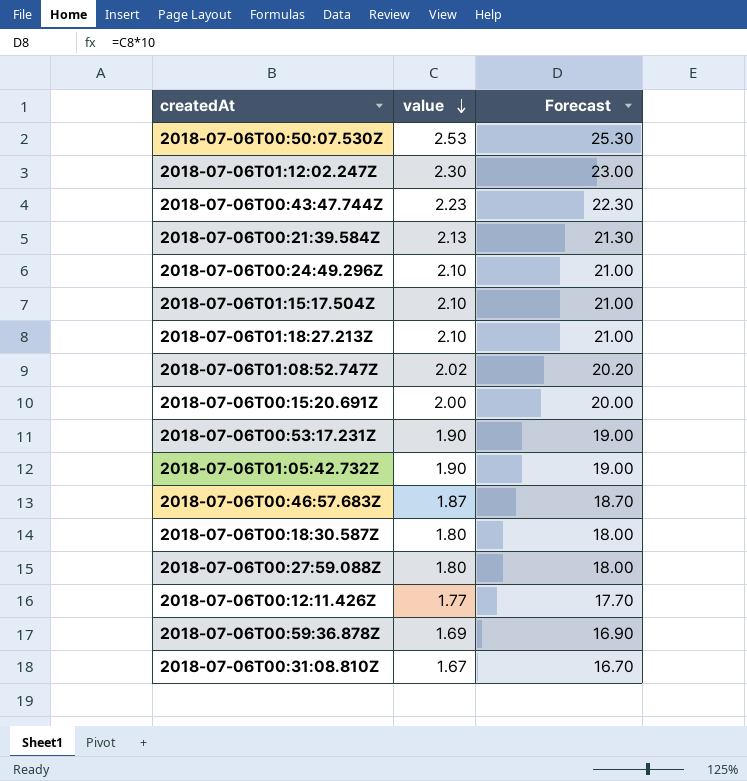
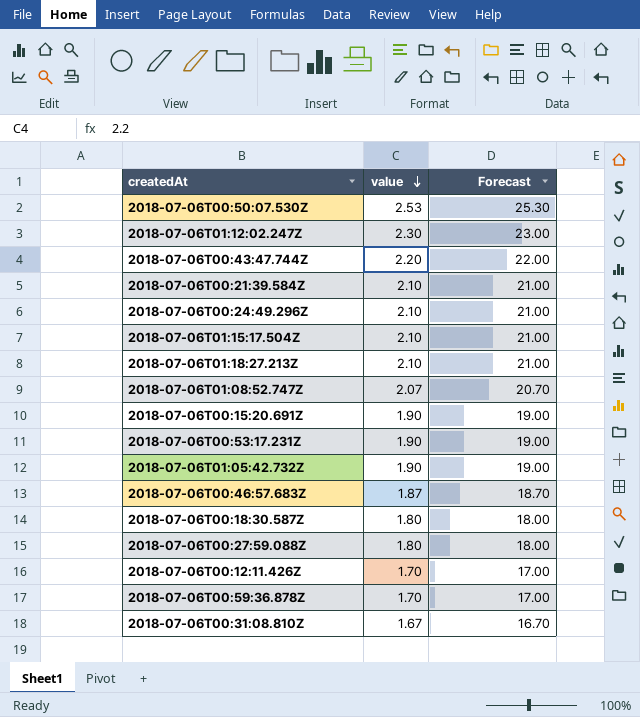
2018-07-06T00:43:47.744Z | value: 2.23 -> 2.20
2018-07-06T00:43:47.744Z | Forecast: 22.30 -> 22.00
2018-07-06T00:21:39.584Z | value: 2.13 -> 2.10
2018-07-06T00:21:39.584Z | Forecast: 21.30 -> 21.00
2018-07-06T01:08:52.747Z | value: 2.02 -> 2.07
2018-07-06T01:08:52.747Z | Forecast: 20.20 -> 20.70
2018-07-06T00:15:20.691Z | value: 2.00 -> 1.90
2018-07-06T00:15:20.691Z | Forecast: 20.00 -> 19.00
2018-07-06T00:12:11.426Z | value: 1.77 -> 1.70
2018-07-06T00:12:11.426Z | Forecast: 17.70 -> 17.00
2018-07-06T00:59:36.878Z | value: 1.69 -> 1.70
2018-07-06T00:59:36.878Z | Forecast: 16.90 -> 17.00

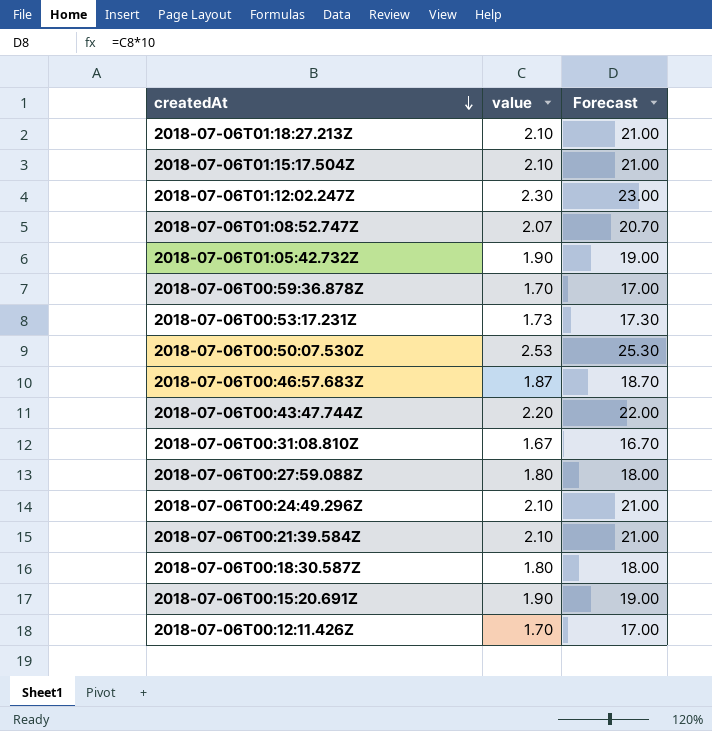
row order: value descending -> createdAt descending
2018-07-06T00:53:17.231Z | value: 1.90 -> 1.73
2018-07-06T00:53:17.231Z | Forecast: 19.00 -> 17.30

